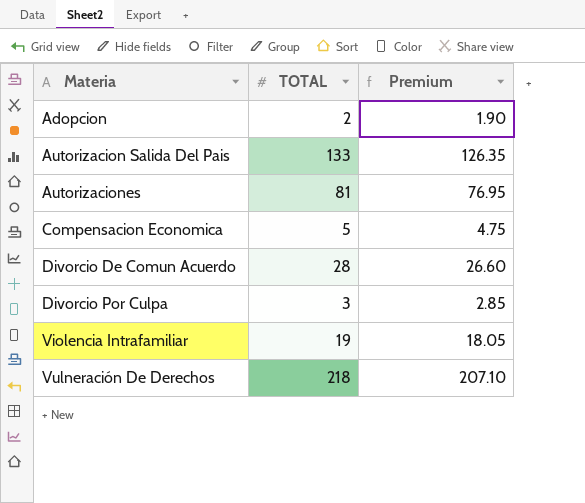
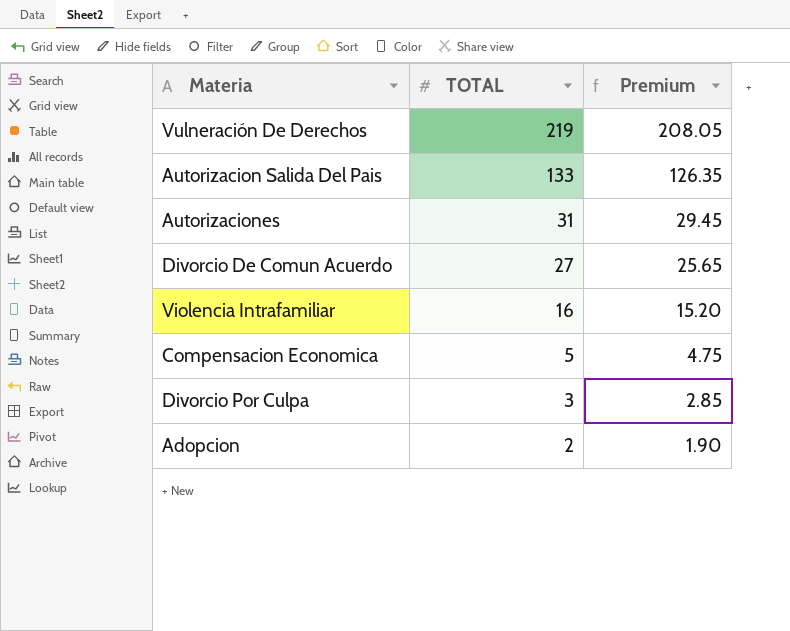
row order: Materia ascending -> TOTAL descending
Vulneración De Derechos | TOTAL: 218 -> 219
Vulneración De Derechos | Premium: 207.10 -> 208.05
Autorizaciones | TOTAL: 81 -> 31
Autorizaciones | Premium: 76.95 -> 29.45
Divorcio De Comun Acuerdo | TOTAL: 28 -> 27
Divorcio De Comun Acuerdo | Premium: 26.60 -> 25.65
Violencia Intrafamiliar | TOTAL: 19 -> 16
Violencia Intrafamiliar | Premium: 18.05 -> 15.20

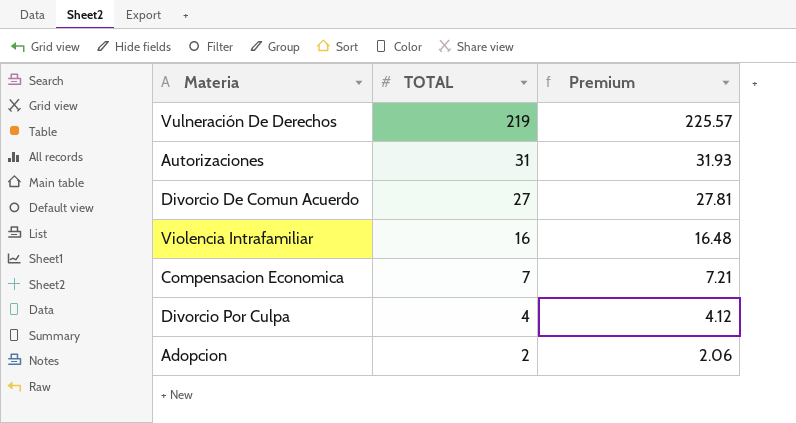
column Premium | formula: [TOTAL] * 0.95 -> [TOTAL] * 1.03
row Autorizacion Salida Del Pais: 133 | 126.35 -> none
Compensacion Economica | TOTAL: 5 -> 7
Divorcio Por Culpa | TOTAL: 3 -> 4

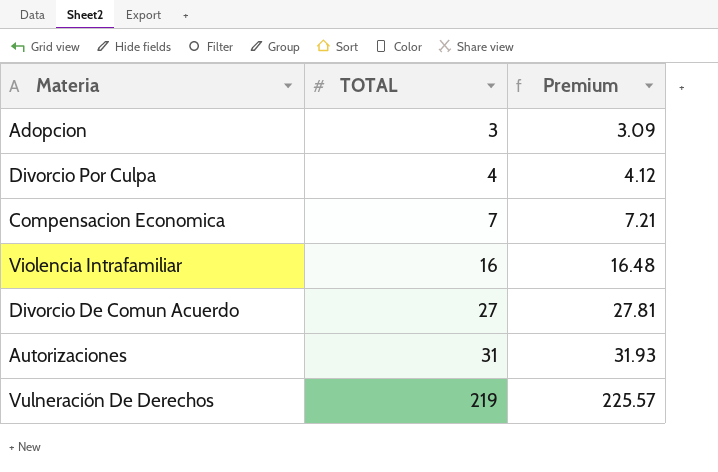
row order: TOTAL descending -> TOTAL ascending
Adopcion | TOTAL: 2 -> 3
Adopcion | Premium: 2.06 -> 3.09

